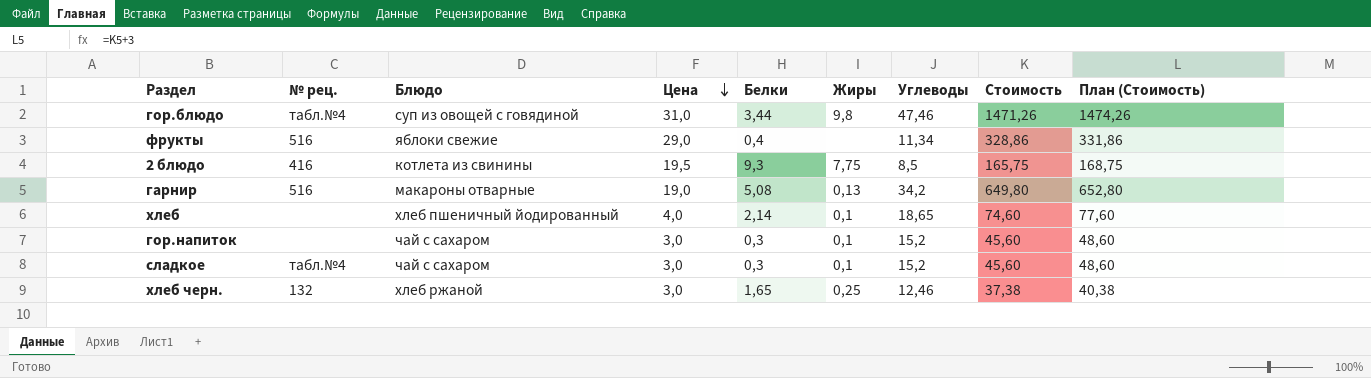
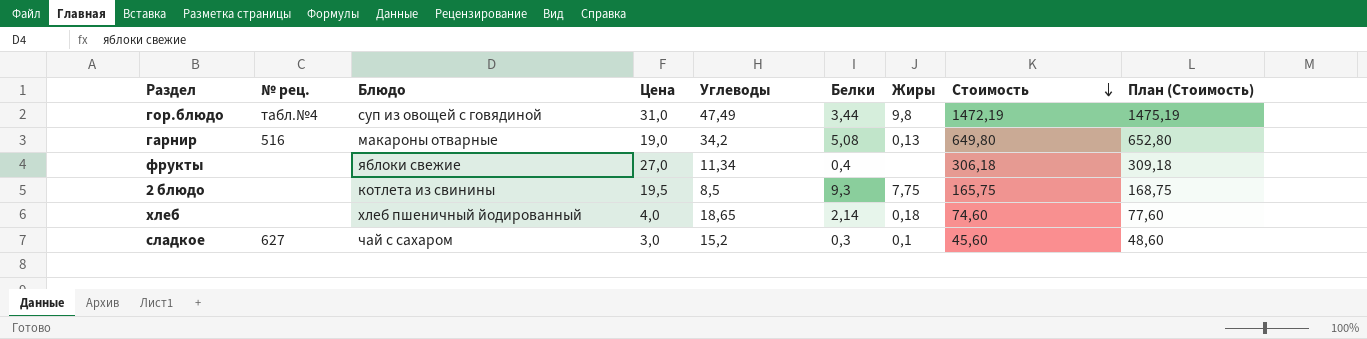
row order: Цена descending -> Стоимость descending
column Углеводы | position: 7 -> 5
row гор.напиток: none | чай с сахаром | 3,0 | 0,3 | 0,1 | 15,2 | 45,60 | 48,60 -> none
row хлеб черн.: 132 | хлеб ржаной | 3,0 | 1,65 | 0,25 | 12,46 | 37,38 | 40,38 -> none
гор.блюдо | Углеводы: 47,46 -> 47,49
гор.блюдо | Стоимость: 1471,26 -> 1472,19
гор.блюдо | План (Стоимость): 1474,26 -> 1475,19
фрукты | № рец.: 516 -> none
фрукты | Цена: 29,0 -> 27,0
фрукты | Стоимость: 328,86 -> 306,18
фрукты | План (Стоимость): 331,86 -> 309,18
2 блюдо | № рец.: 416 -> none
хлеб | Жиры: 0,1 -> 0,18
сладкое | № рец.: табл.№4 -> 627

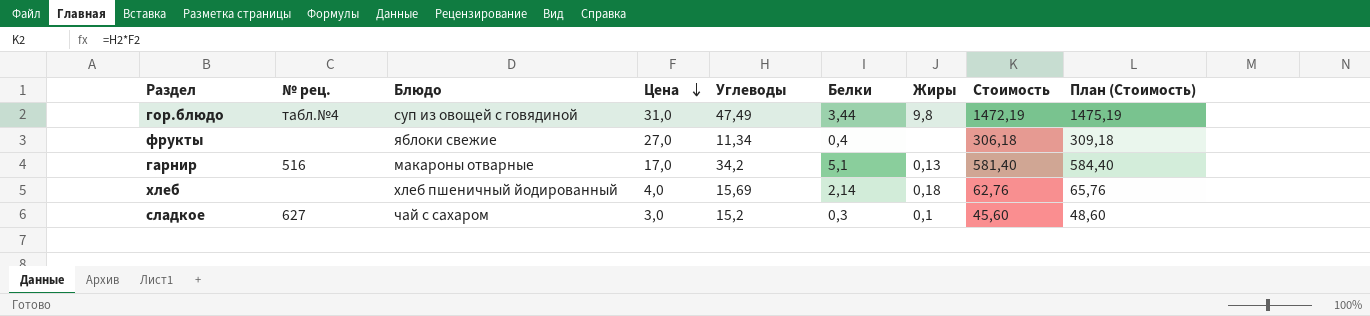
row order: Стоимость descending -> Цена descending
row 2 блюдо: none | котлета из свинины | 19,5 | 8,5 | 9,3 | 7,75 | 165,75 | 168,75 -> none
гарнир | Цена: 19,0 -> 17,0
гарнир | Белки: 5,08 -> 5,1
гарнир | Стоимость: 649,80 -> 581,40
гарнир | План (Стоимость): 652,80 -> 584,40
хлеб | Углеводы: 18,65 -> 15,69
хлеб | Стоимость: 74,60 -> 62,76
хлеб | План (Стоимость): 77,60 -> 65,76

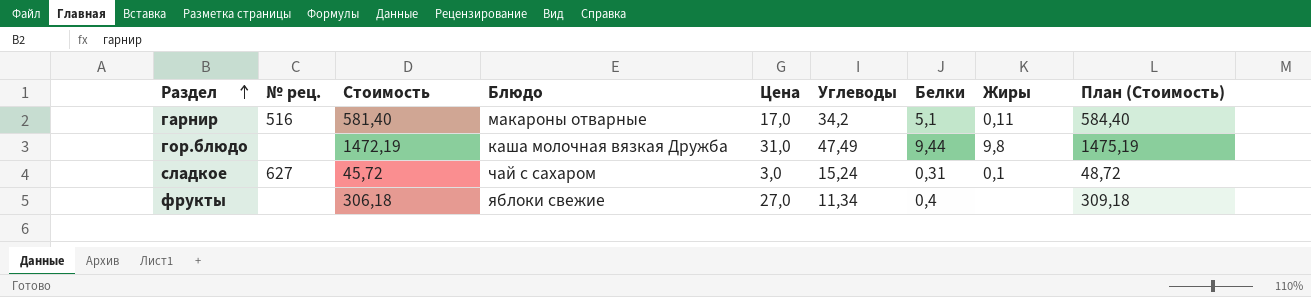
row order: Цена descending -> Раздел ascending
column Стоимость | position: 8 -> 3
row хлеб: none | хлеб пшеничный йодированный | 4,0 | 15,69 | 2,14 | 0,18 | 62,76 | 65,76 -> none
гарнир | Жиры: 0,13 -> 0,11
гор.блюдо | № рец.: табл.№4 -> none
гор.блюдо | Блюдо: суп из овощей с говядиной -> каша молочная вязкая Дружба
гор.блюдо | Белки: 3,44 -> 9,44
сладкое | Стоимость: 45,60 -> 45,72
сладкое | Углеводы: 15,2 -> 15,24
сладкое | Белки: 0,3 -> 0,31
сладкое | План (Стоимость): 48,60 -> 48,72

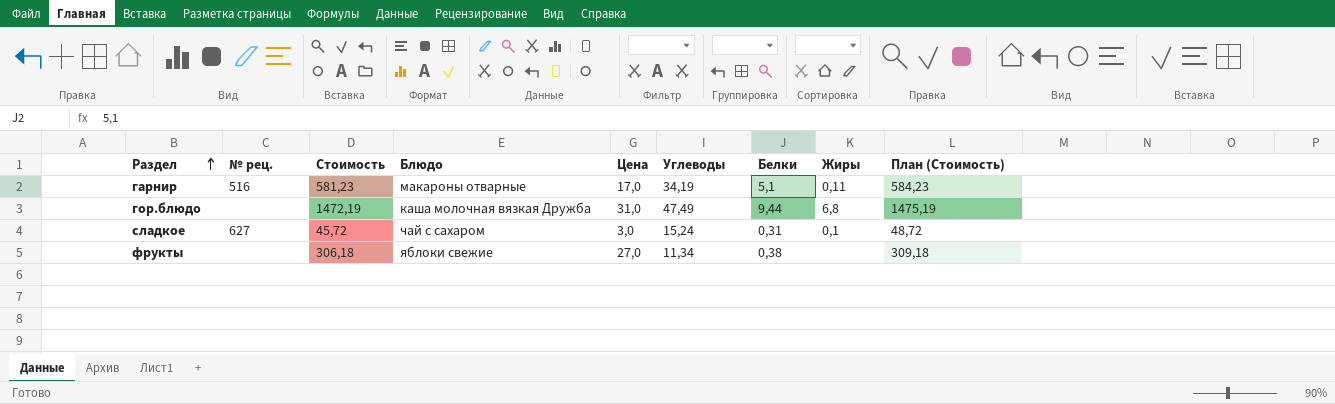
гарнир | Стоимость: 581,40 -> 581,23
гарнир | Углеводы: 34,2 -> 34,19
гарнир | План (Стоимость): 584,40 -> 584,23
гор.блюдо | Жиры: 9,8 -> 6,8
фрукты | Белки: 0,4 -> 0,38

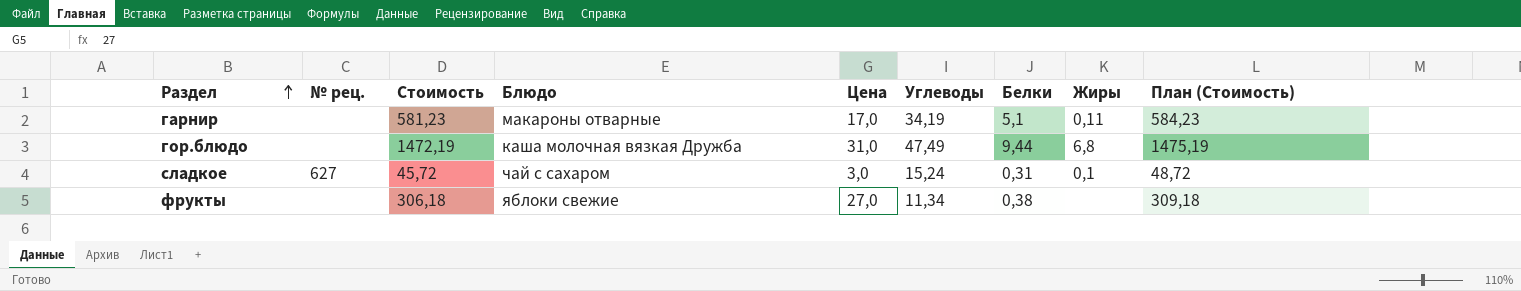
гарнир | № рец.: 516 -> none

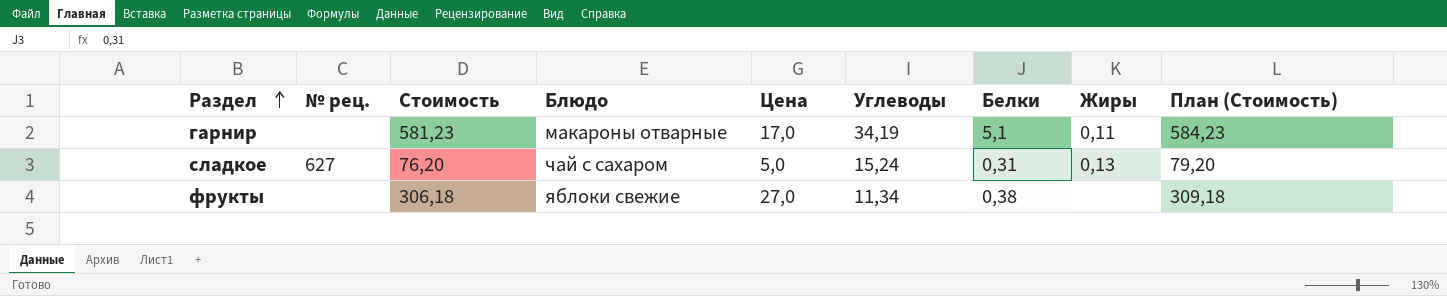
row гор.блюдо: none | 1472,19 | каша молочная вязкая Дружба | 31,0 | 47,49 | 9,44 | 6,8 | 1475,19 -> none
сладкое | Стоимость: 45,72 -> 76,20
сладкое | Цена: 3,0 -> 5,0
сладкое | Жиры: 0,1 -> 0,13
сладкое | План (Стоимость): 48,72 -> 79,20

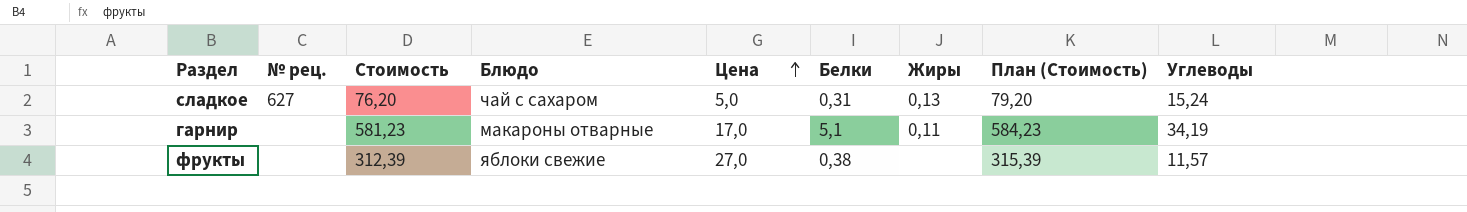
row order: Раздел ascending -> Цена ascending
column Углеводы | position: 6 -> 9
фрукты | Стоимость: 306,18 -> 312,39
фрукты | План (Стоимость): 309,18 -> 315,39
фрукты | Углеводы: 11,34 -> 11,57

